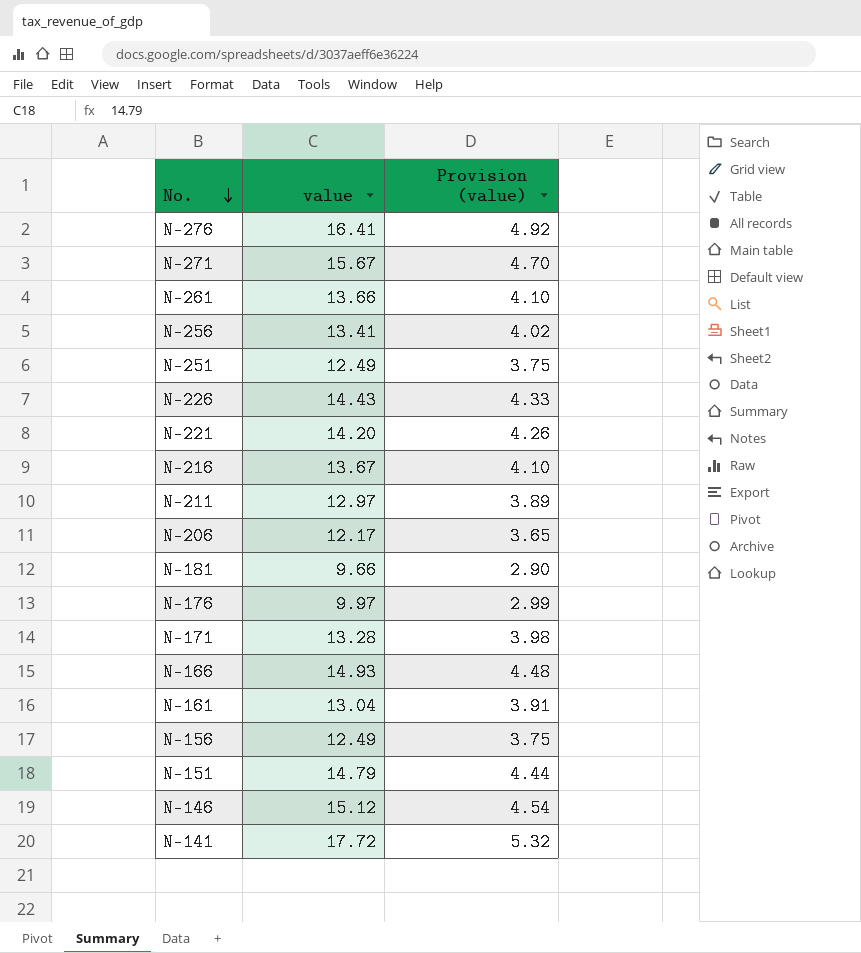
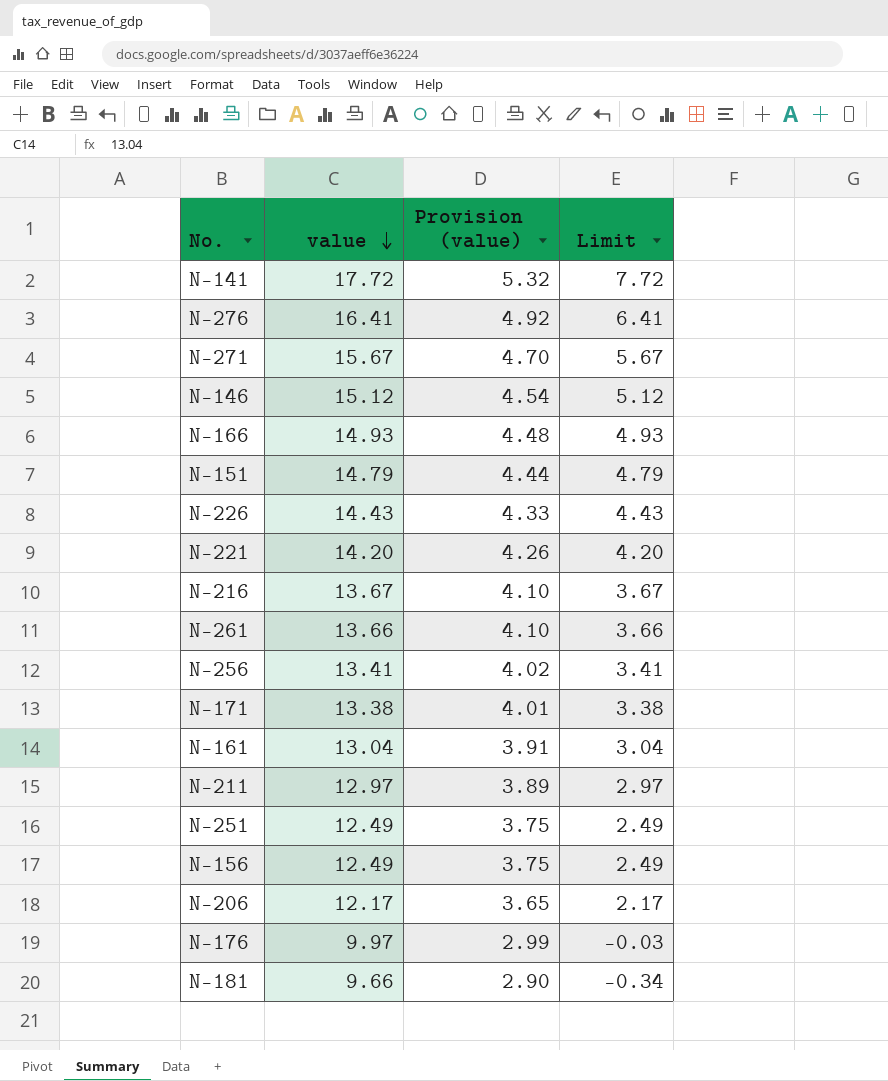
row order: No. descending -> value descending
column Limit | formula: none -> [value] - 10
N-171 | value: 13.28 -> 13.38
N-171 | Provision (value): 3.98 -> 4.01

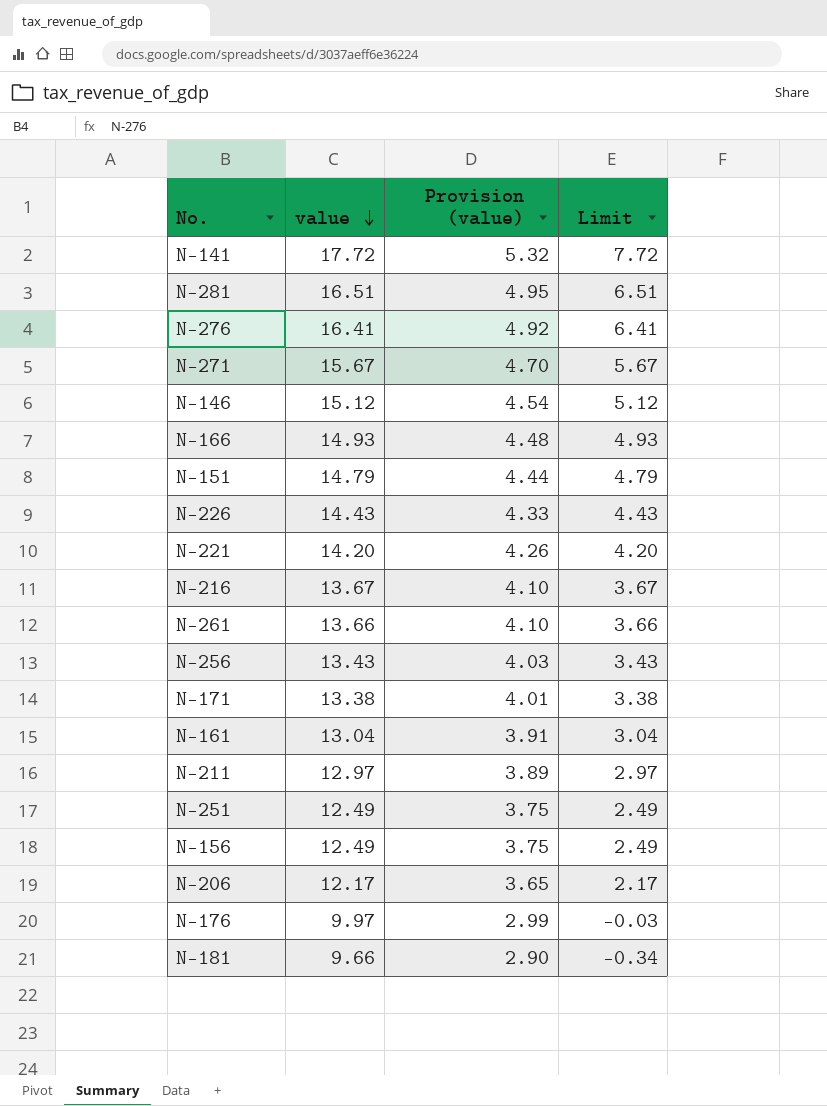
row N-281: none -> 16.51 | 4.95 | 6.51
N-256 | value: 13.41 -> 13.43
N-256 | Provision (value): 4.02 -> 4.03
N-256 | Limit: 3.41 -> 3.43

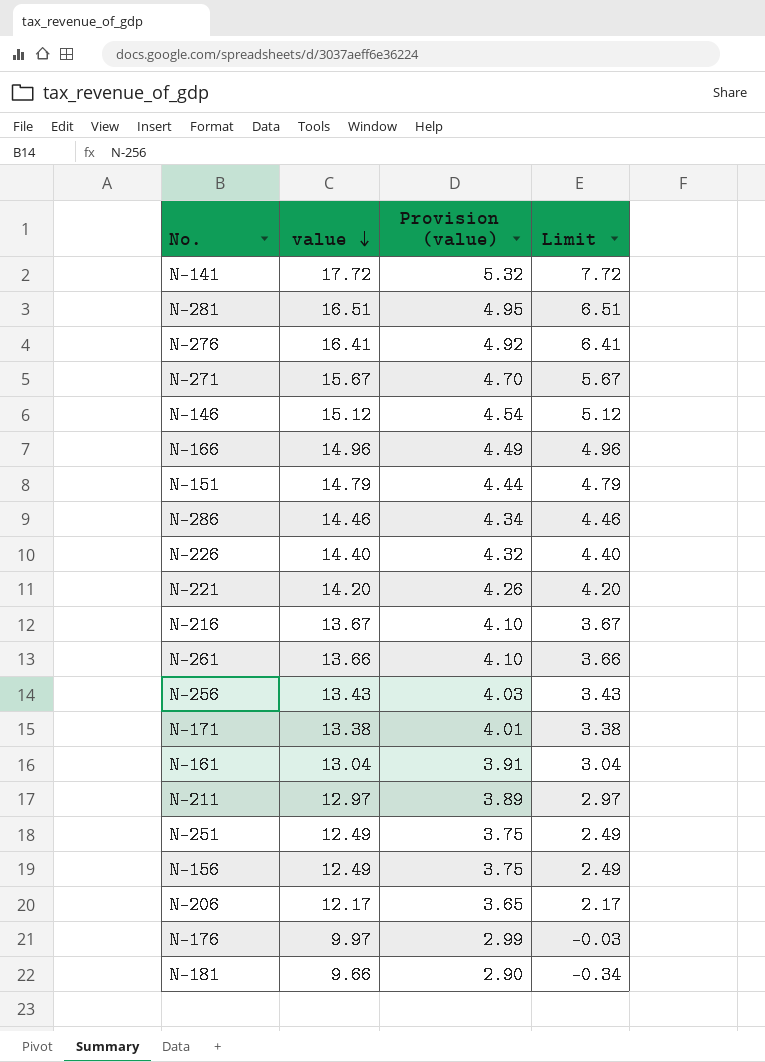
N-166 | value: 14.93 -> 14.96
N-166 | Provision (value): 4.48 -> 4.49
N-166 | Limit: 4.93 -> 4.96
row N-286: none -> 14.46 | 4.34 | 4.46
N-226 | value: 14.43 -> 14.40
N-226 | Provision (value): 4.33 -> 4.32
N-226 | Limit: 4.43 -> 4.40

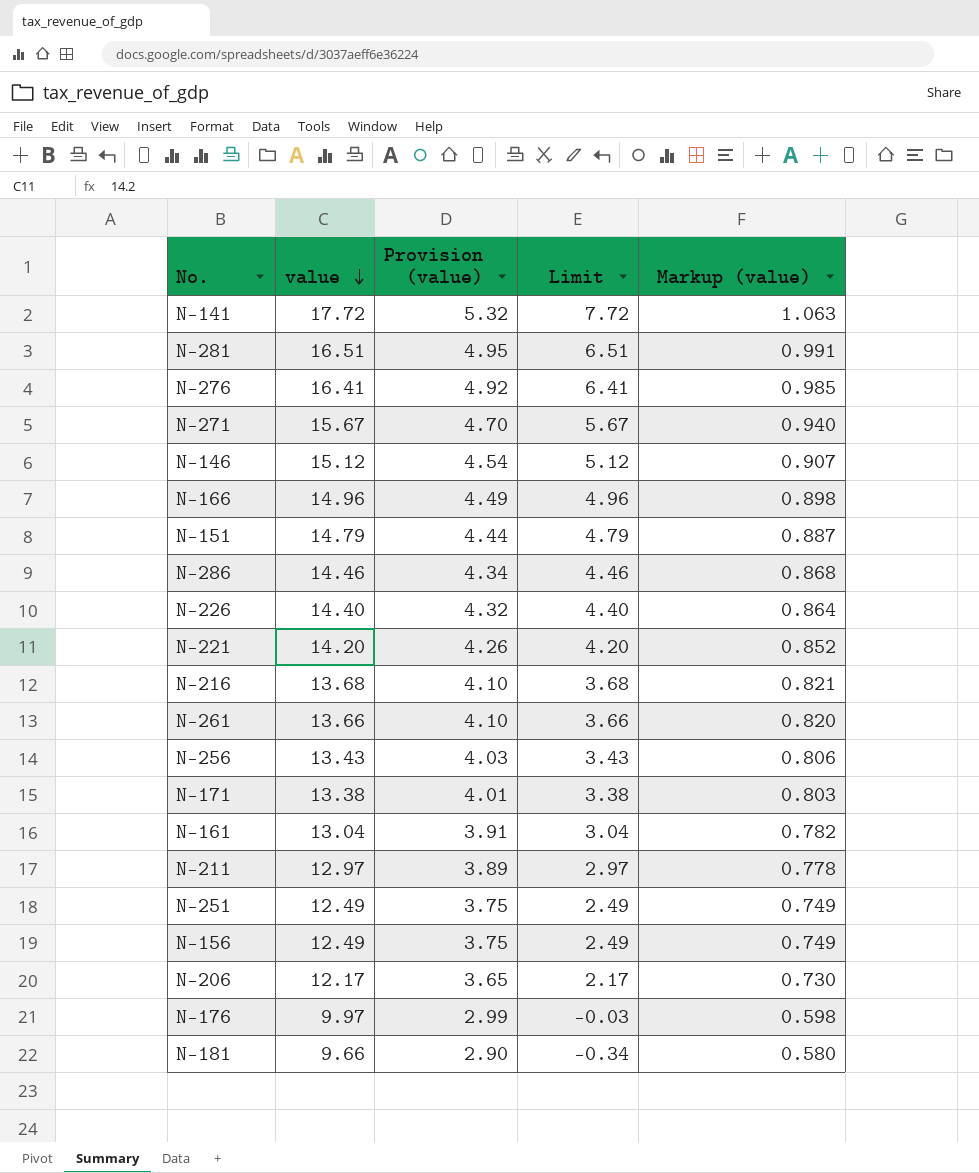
column Markup (value) | formula: none -> [value] * 0.06
N-216 | value: 13.67 -> 13.68
N-216 | Limit: 3.67 -> 3.68

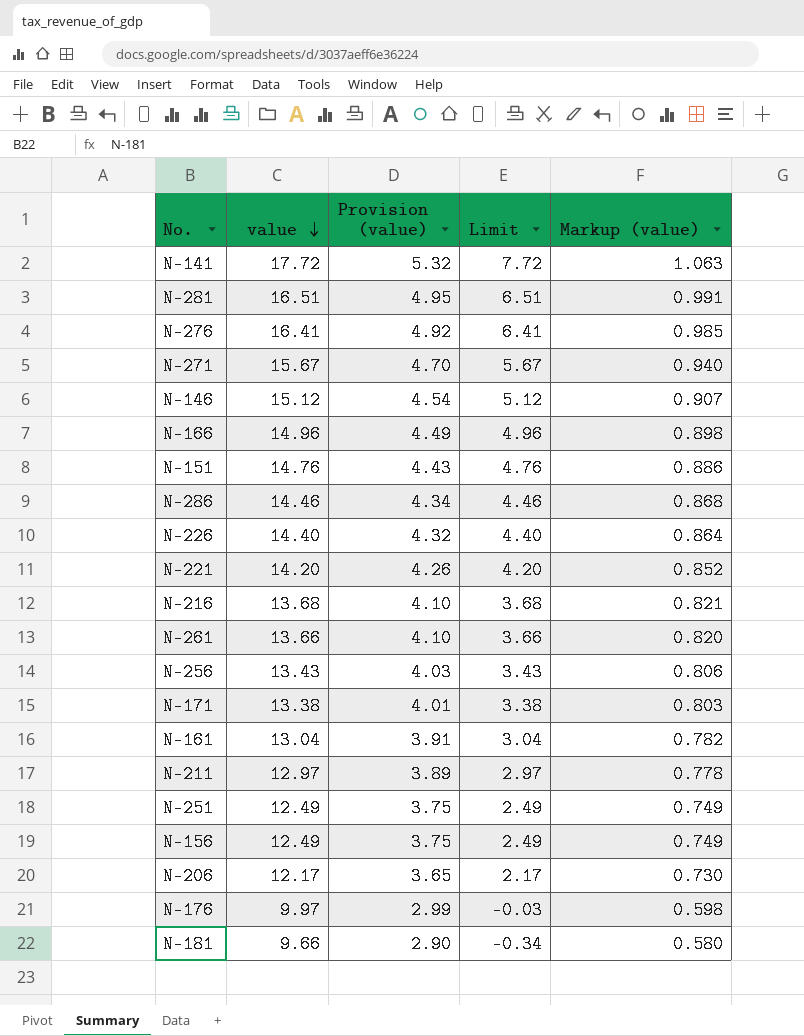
N-151 | value: 14.79 -> 14.76
N-151 | Provision (value): 4.44 -> 4.43
N-151 | Limit: 4.79 -> 4.76
N-151 | Markup (value): 0.887 -> 0.886

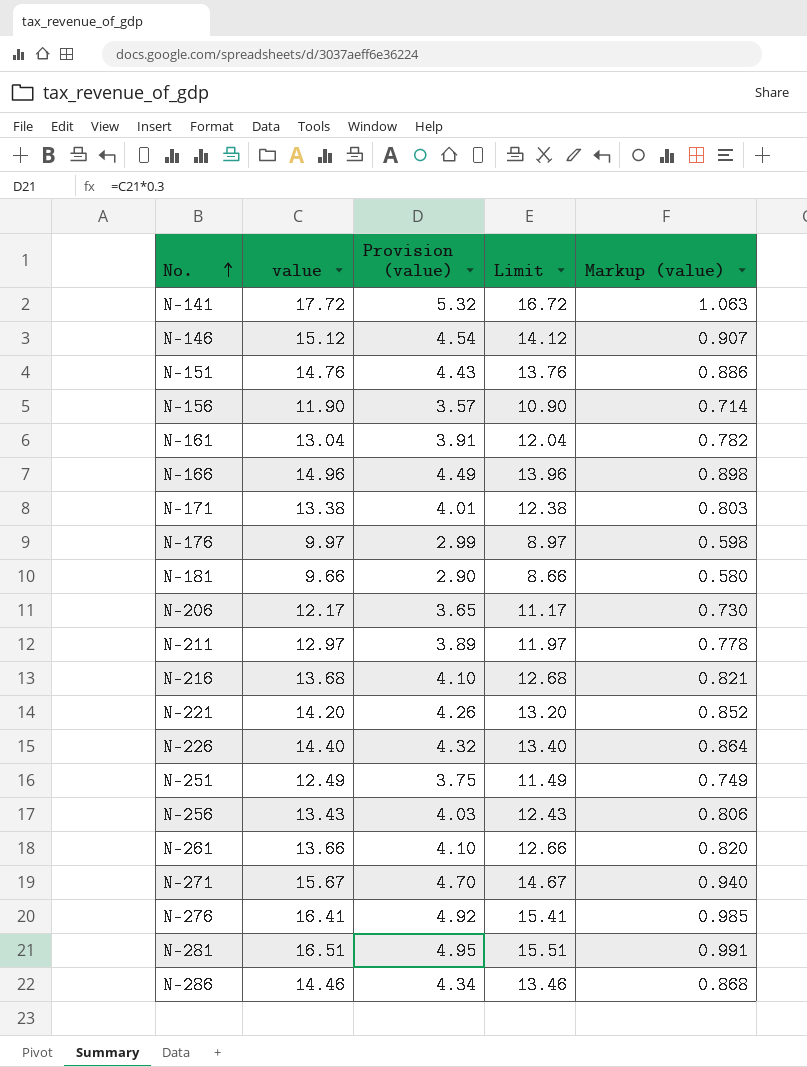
row order: value descending -> No. ascending
column Limit | formula: [value] - 10 -> [value] - 1
N-156 | value: 12.49 -> 11.90
N-156 | Provision (value): 3.75 -> 3.57
N-156 | Markup (value): 0.749 -> 0.714

